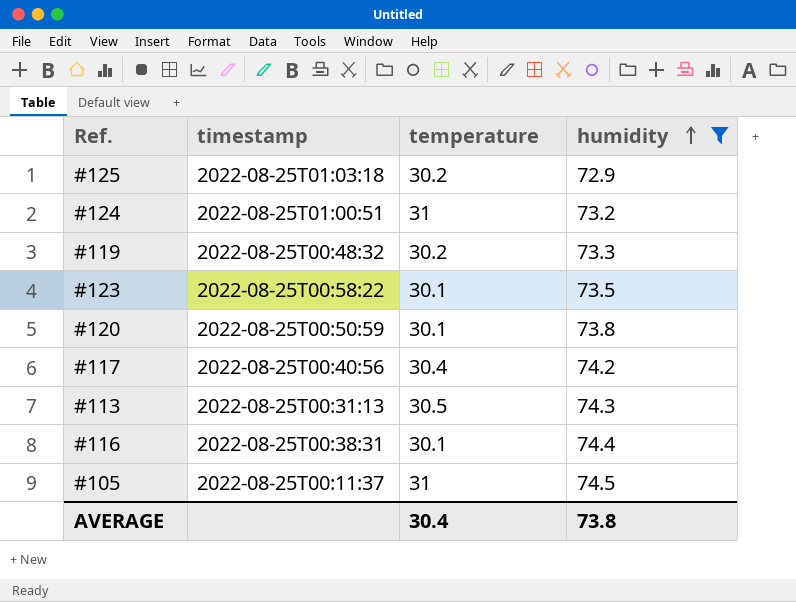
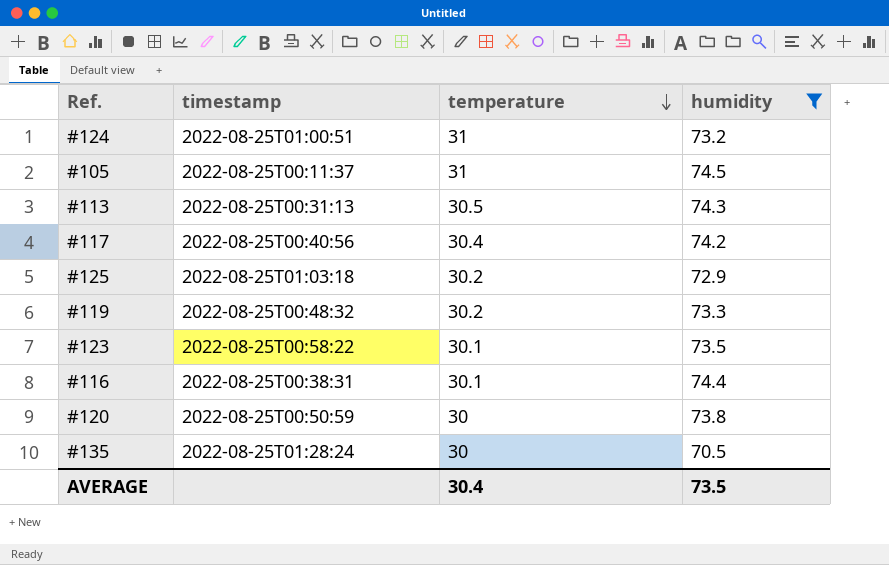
row order: humidity ascending -> temperature descending
#120 | temperature: 30.1 -> 30
row #135: none -> 2022-08-25T01:28:24 | 30 | 70.5
AVERAGE | humidity: 73.8 -> 73.5

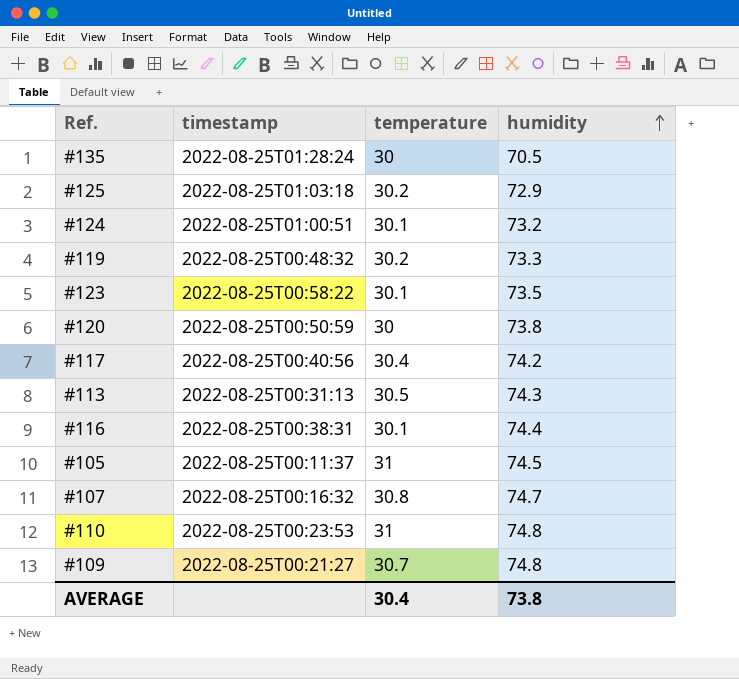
filter: humidity <= 74.5 -> none
row order: temperature descending -> humidity ascending
#124 | temperature: 31 -> 30.1
AVERAGE | humidity: 73.5 -> 73.8

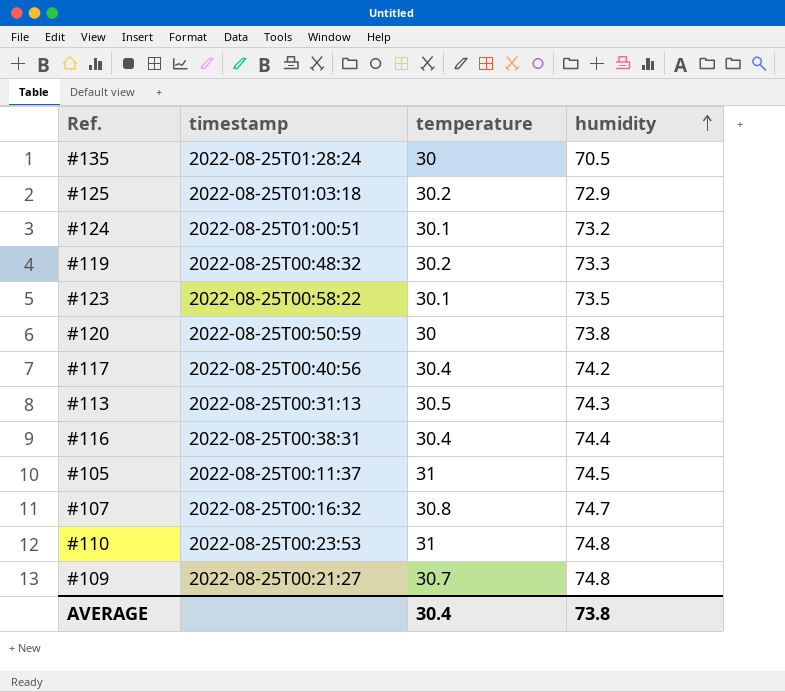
#116 | temperature: 30.1 -> 30.4

